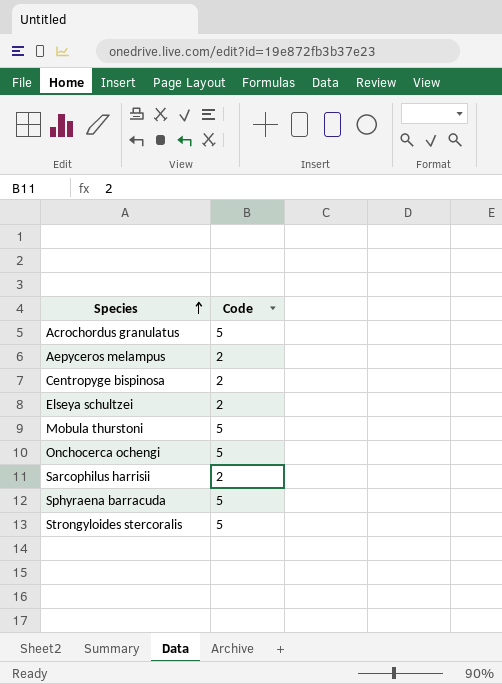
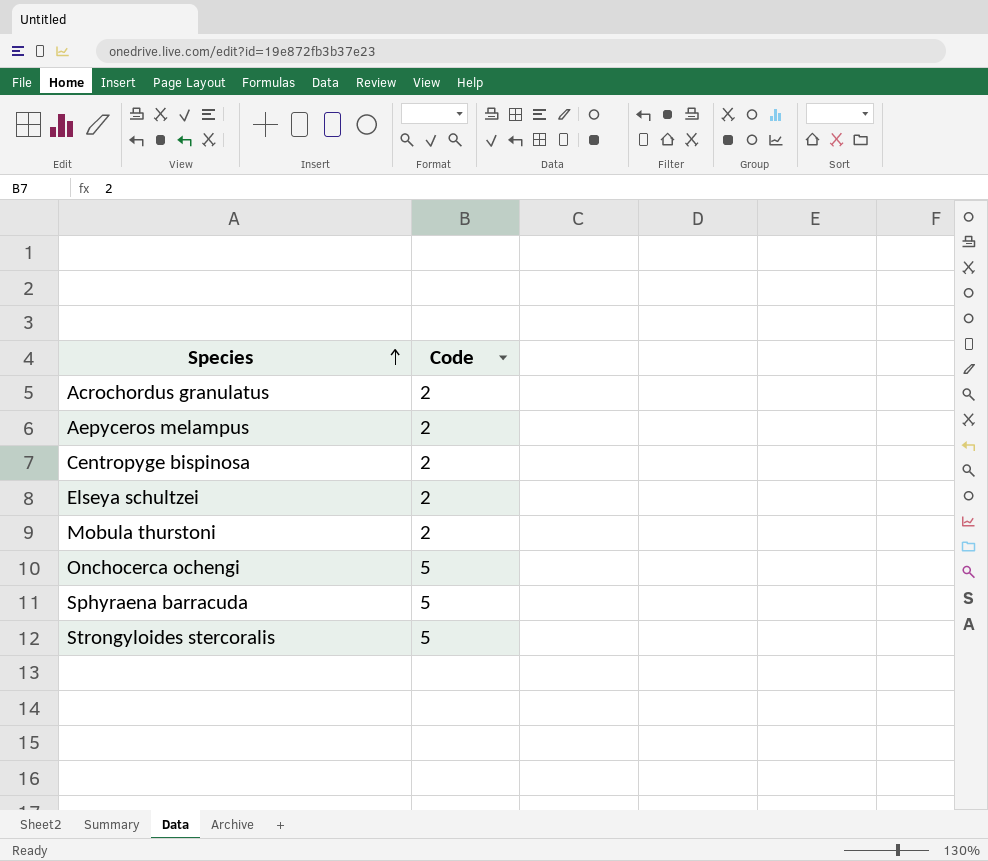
row Sarcophilus harrisii: 2 -> none
Acrochordus granulatus | Code: 5 -> 2
Mobula thurstoni | Code: 5 -> 2

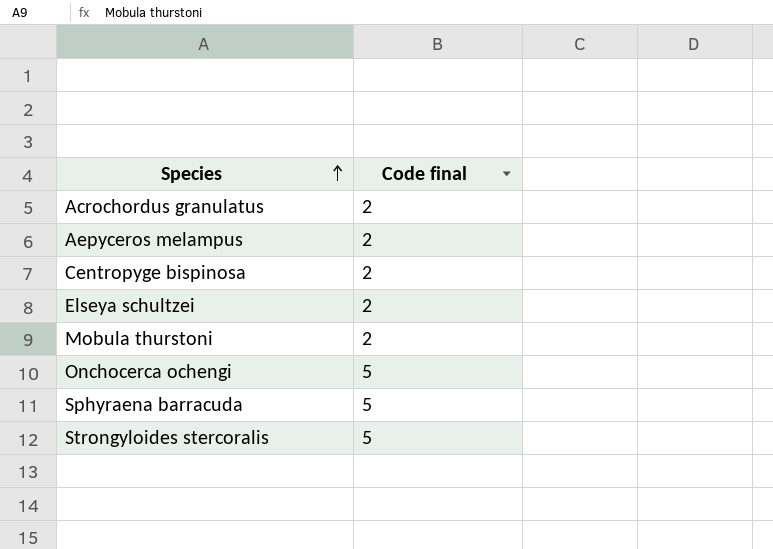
column name: Code -> Code final

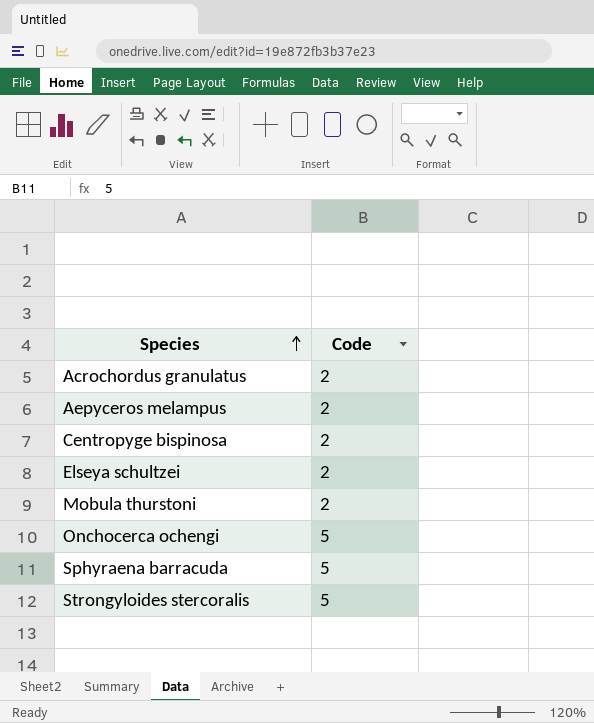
column name: Code final -> Code

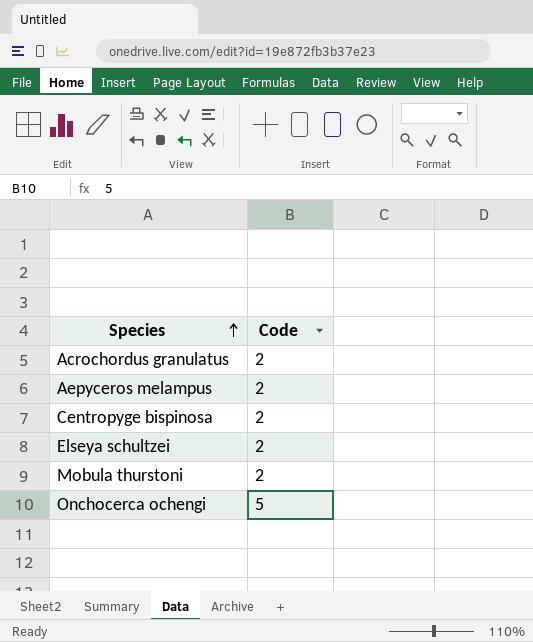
row Sphyraena barracuda: 5 -> none
row Strongyloides stercoralis: 5 -> none

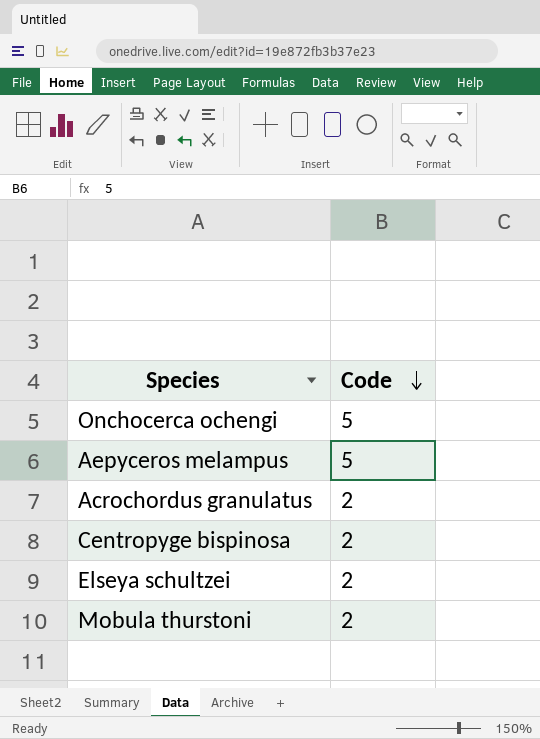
row order: Species ascending -> Code descending
Aepyceros melampus | Code: 2 -> 5

